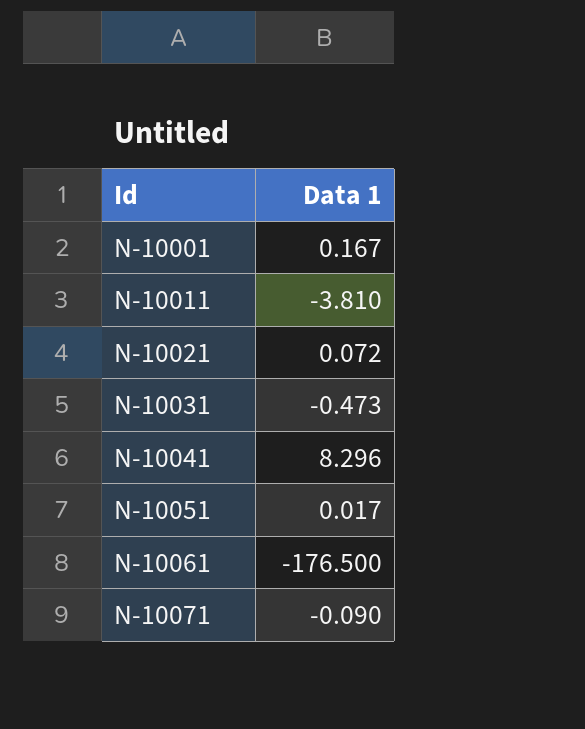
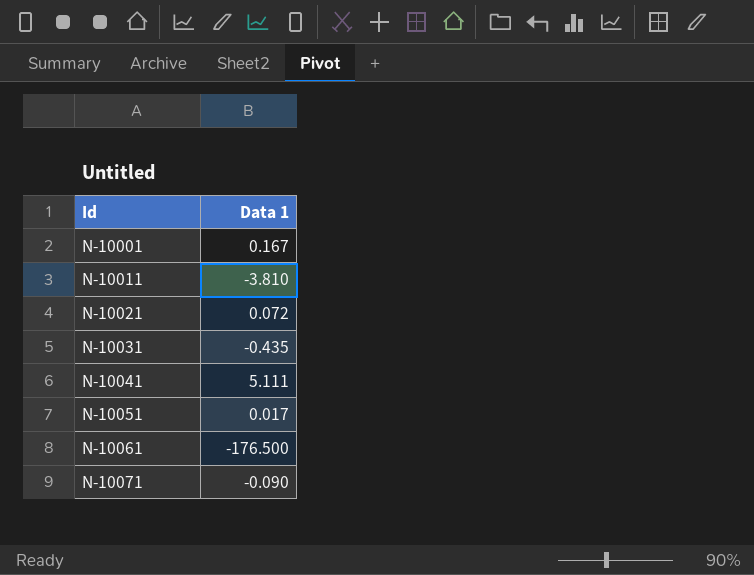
N-10031 | Data 1: -0.473 -> -0.435
N-10041 | Data 1: 8.296 -> 5.111

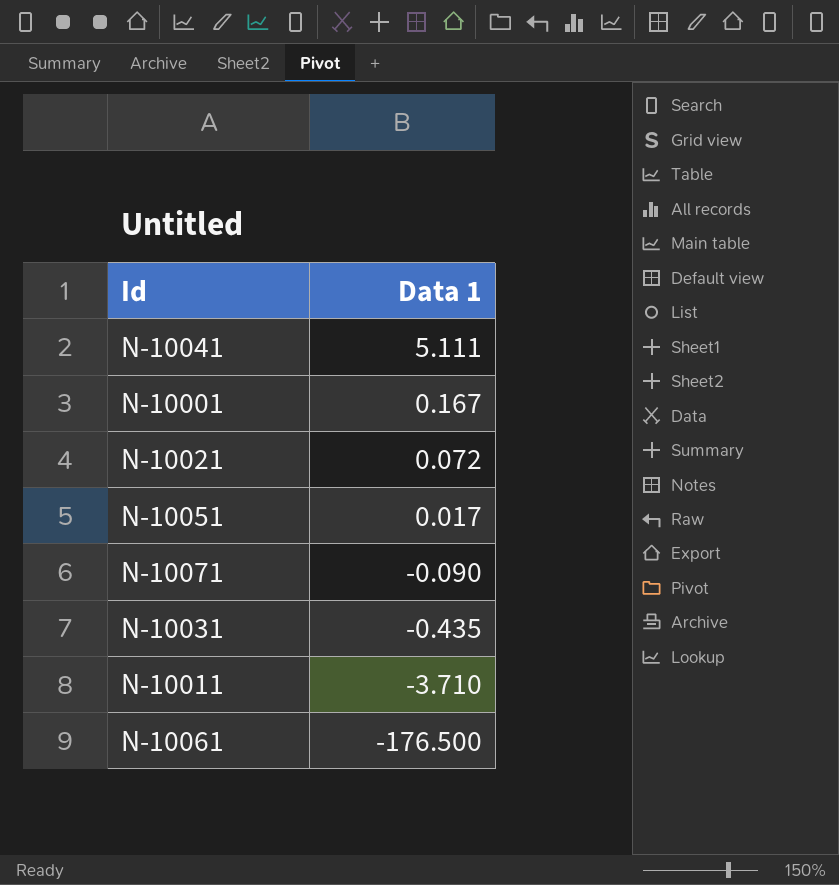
row order: Id ascending -> Data 1 descending
N-10011 | Data 1: -3.810 -> -3.710

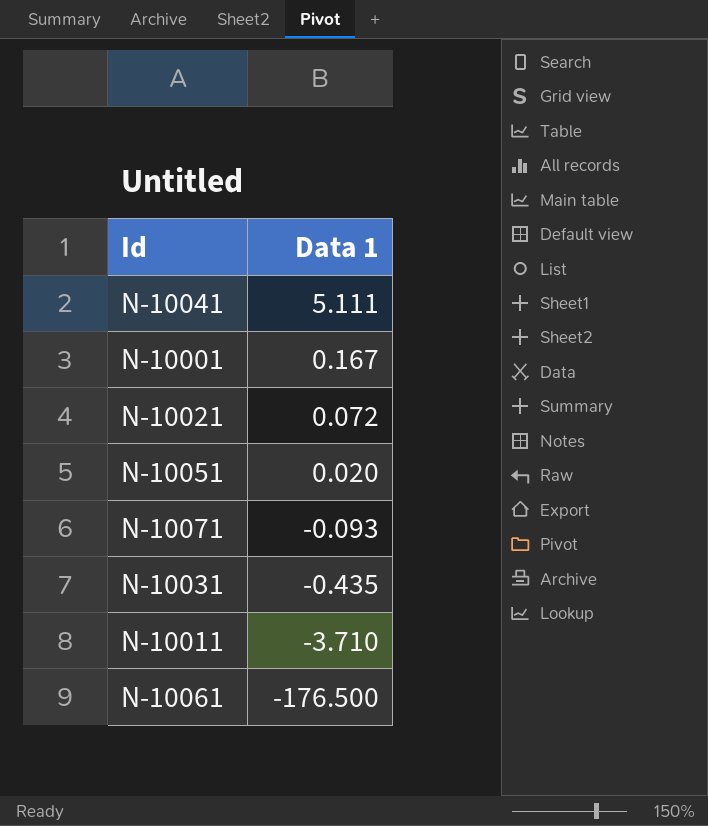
N-10051 | Data 1: 0.017 -> 0.020
N-10071 | Data 1: -0.090 -> -0.093

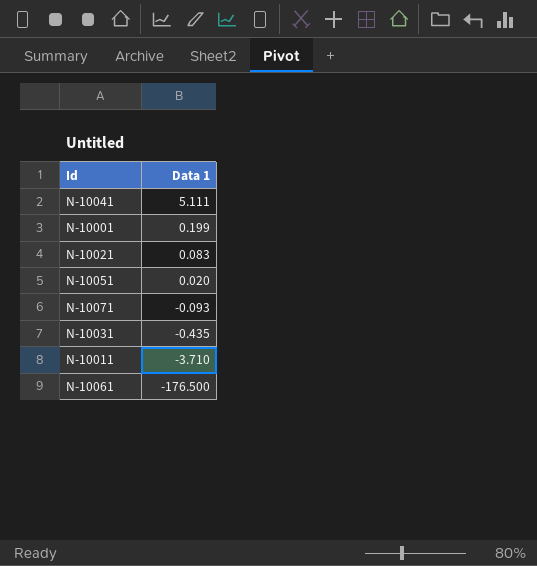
N-10001 | Data 1: 0.167 -> 0.199
N-10021 | Data 1: 0.072 -> 0.083

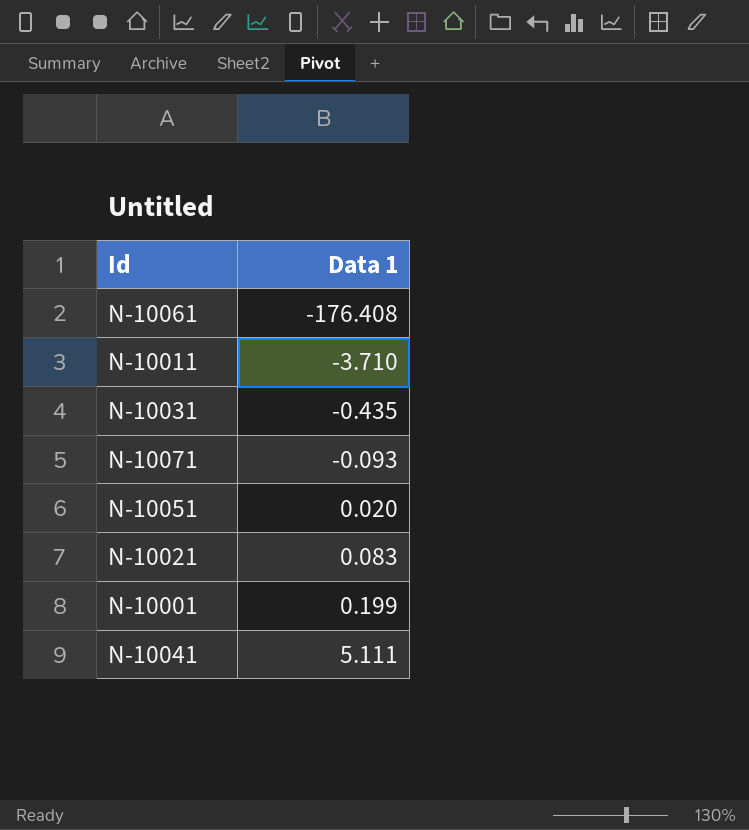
row order: Data 1 descending -> Data 1 ascending
N-10061 | Data 1: -176.500 -> -176.408

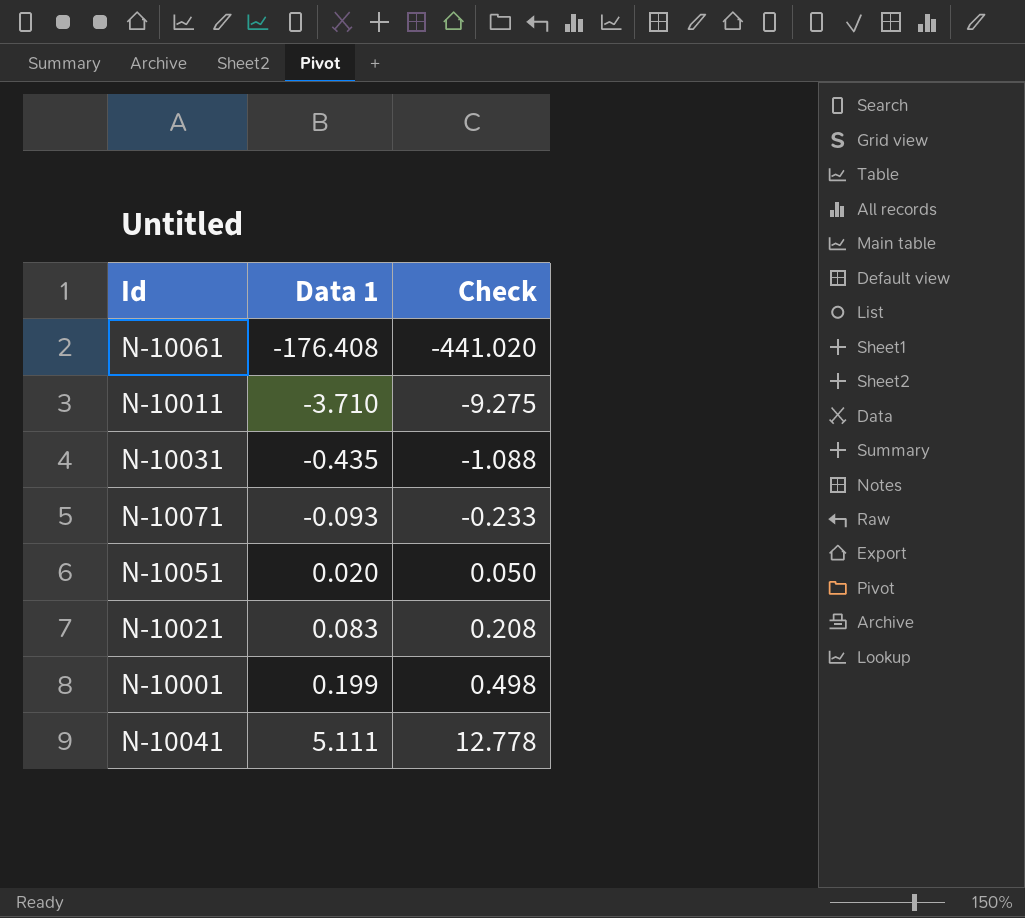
column Check | formula: none -> [Data 1] * 2.5

